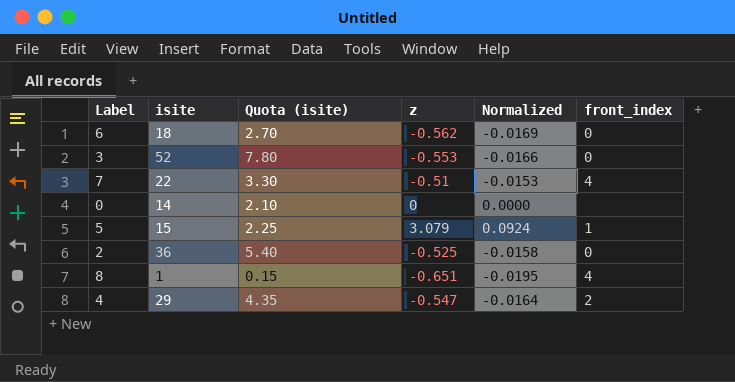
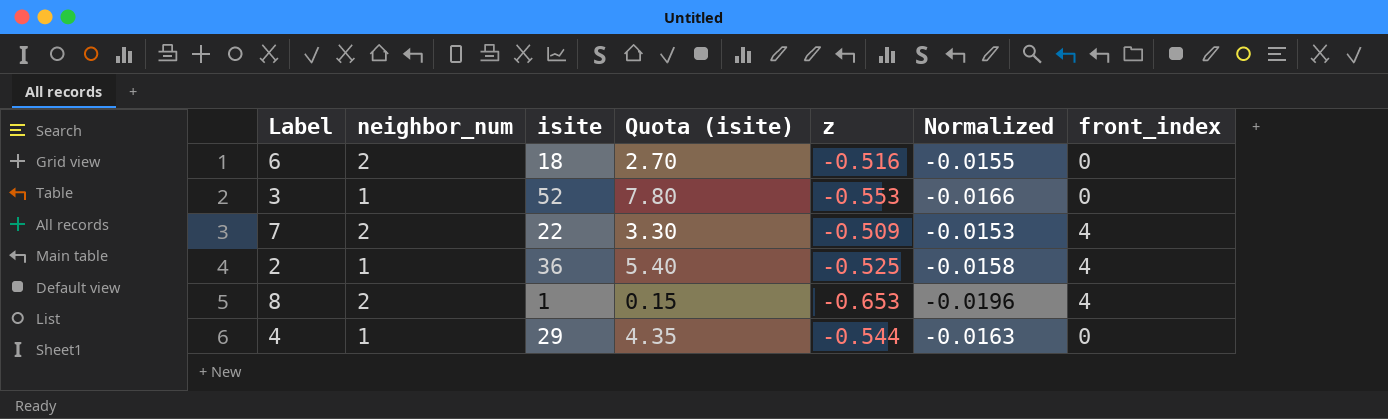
column neighbor_num | position: none -> 2
row 0: 14 | 2.10 | 0 | 0.0000 | none -> none
row 5: 15 | 2.25 | 3.079 | 0.0924 | 1 -> none
6 | z: -0.562 -> -0.516
6 | Normalized: -0.0169 -> -0.0155
7 | z: -0.51 -> -0.509
2 | front_index: 0 -> 4
8 | z: -0.651 -> -0.653
8 | Normalized: -0.0195 -> -0.0196
4 | z: -0.547 -> -0.544
4 | Normalized: -0.0164 -> -0.0163
4 | front_index: 2 -> 0

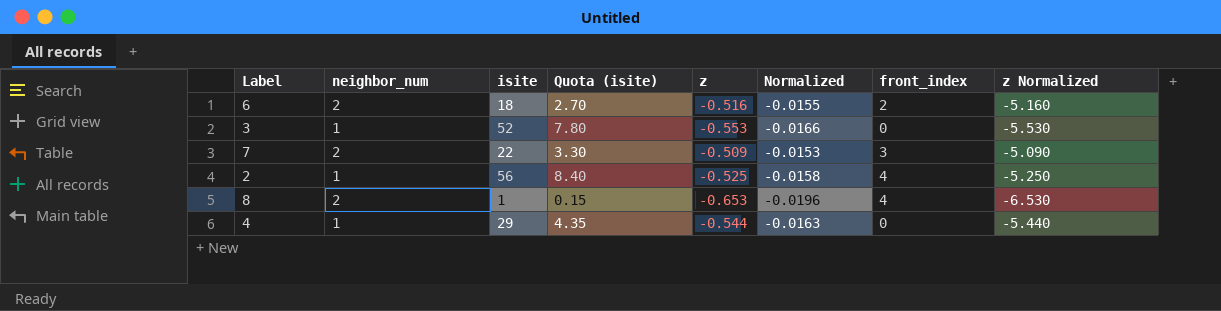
column z Normalized | formula: none -> [z] * 10
6 | front_index: 0 -> 2
7 | front_index: 4 -> 3
2 | isite: 36 -> 56
2 | Quota (isite): 5.40 -> 8.40

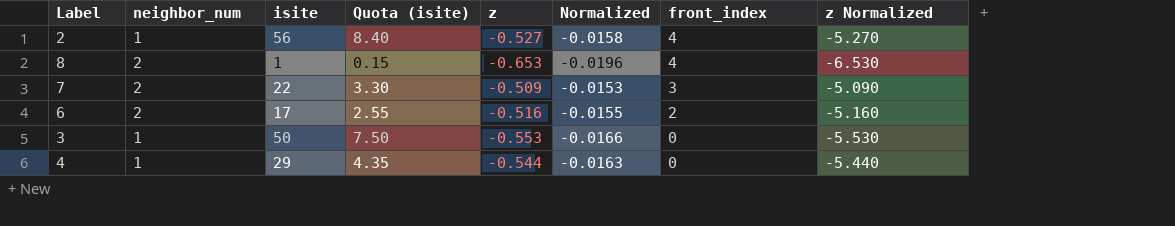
row order: none -> front_index descending
2 | z: -0.525 -> -0.527
2 | z Normalized: -5.250 -> -5.270
6 | isite: 18 -> 17
6 | Quota (isite): 2.70 -> 2.55
3 | isite: 52 -> 50
3 | Quota (isite): 7.80 -> 7.50

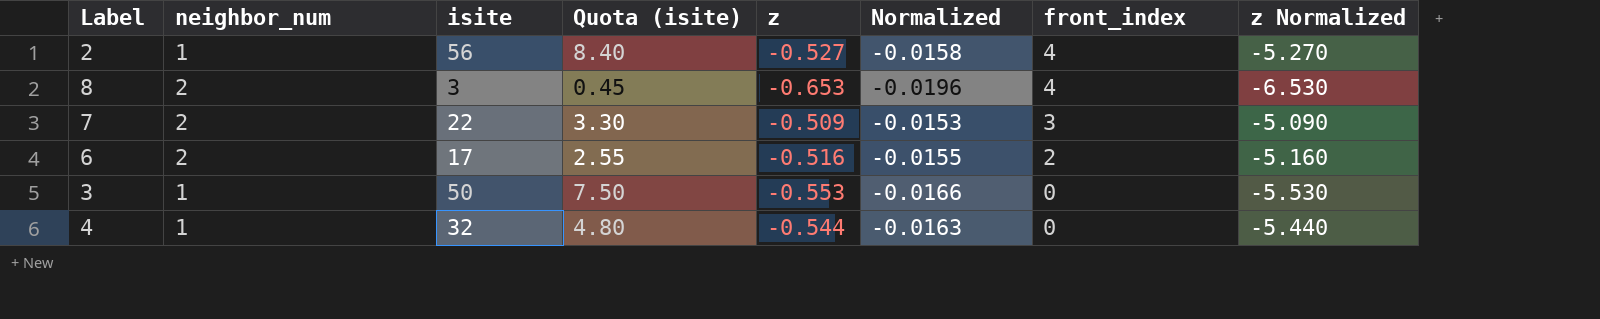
8 | isite: 1 -> 3
8 | Quota (isite): 0.15 -> 0.45
4 | isite: 29 -> 32
4 | Quota (isite): 4.35 -> 4.80

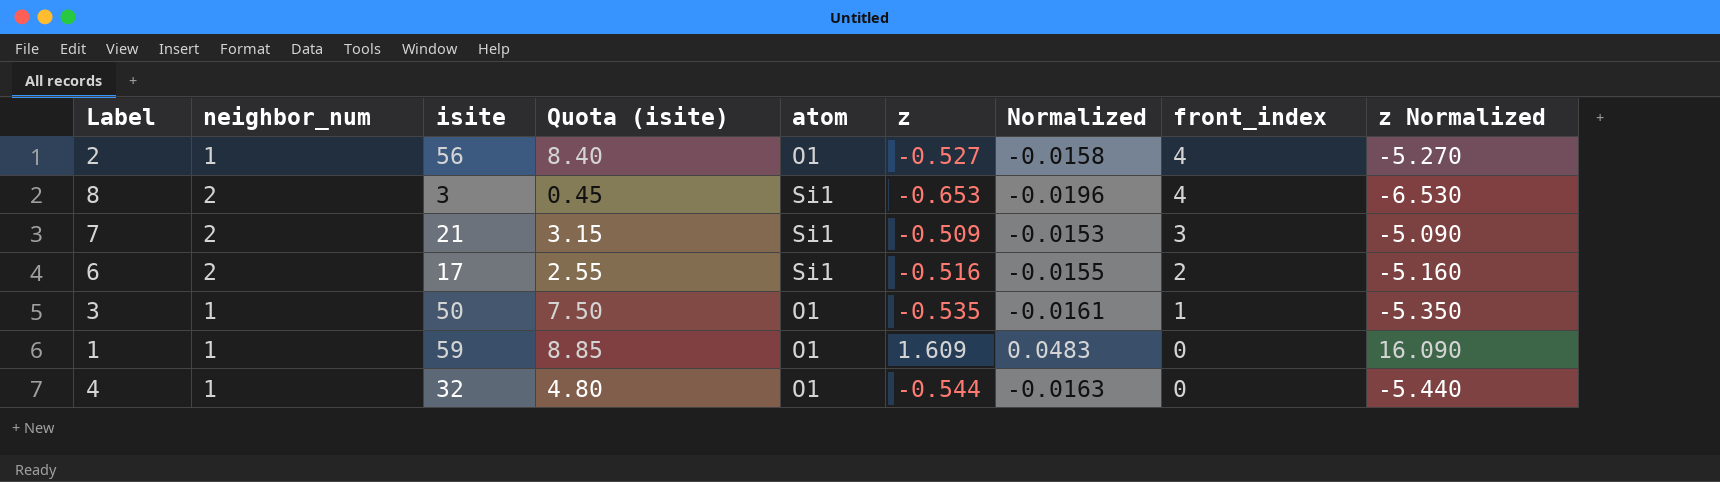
column atom | position: none -> 5
7 | isite: 22 -> 21
7 | Quota (isite): 3.30 -> 3.15
3 | z: -0.553 -> -0.535
3 | Normalized: -0.0166 -> -0.0161
3 | front_index: 0 -> 1
3 | z Normalized: -5.530 -> -5.350
row 1: none -> 1 | 59 | 8.85 | O1 | 1.609 | 0.0483 | 0 | 16.090

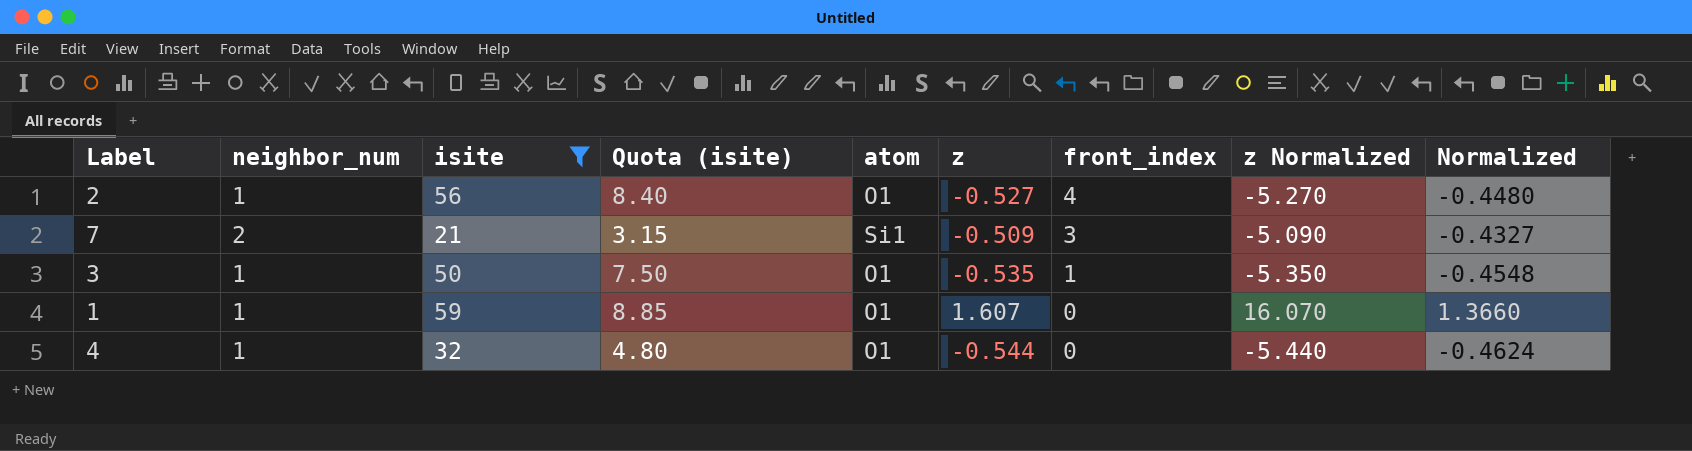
filter: none -> isite >= 21
column Normalized | formula: [z] * 0.03 -> [z] * 0.85
column Normalized | position: 7 -> 9
1 | z: 1.609 -> 1.607
1 | z Normalized: 16.090 -> 16.070

